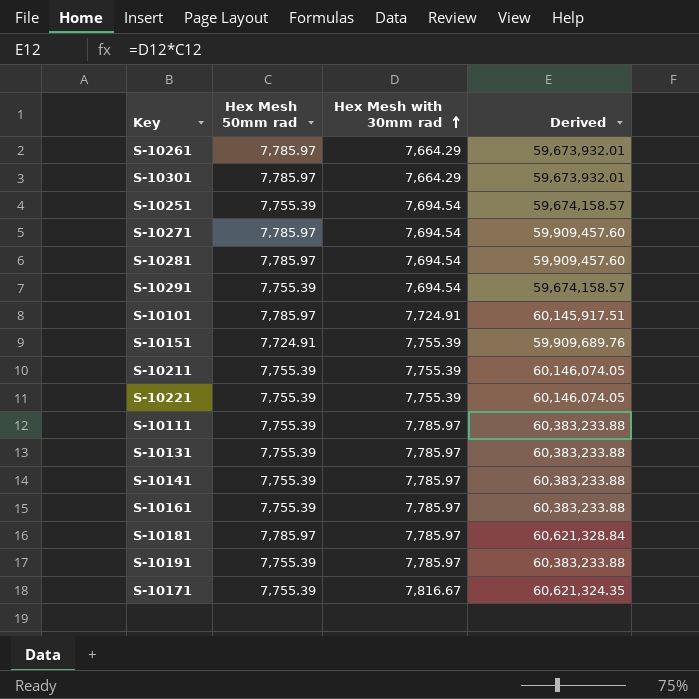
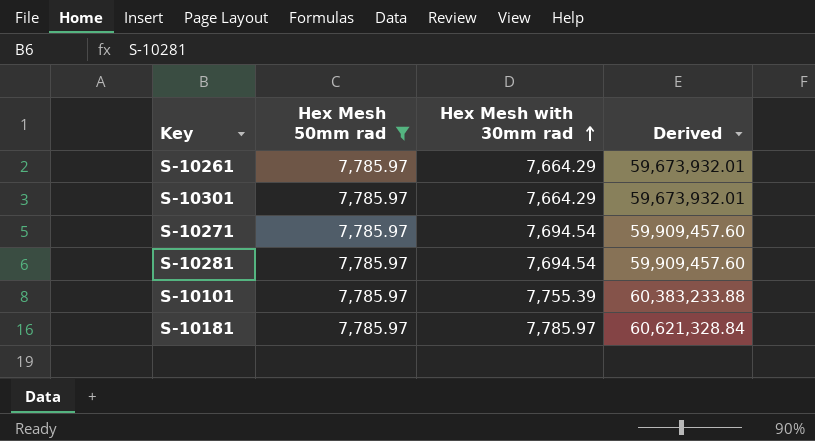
filter: none -> Hex Mesh 50mm rad = 7,785.97
S-10101 | Hex Mesh with 30mm rad: 7,724.91 -> 7,755.39
S-10101 | Derived: 60,145,917.51 -> 60,383,233.88

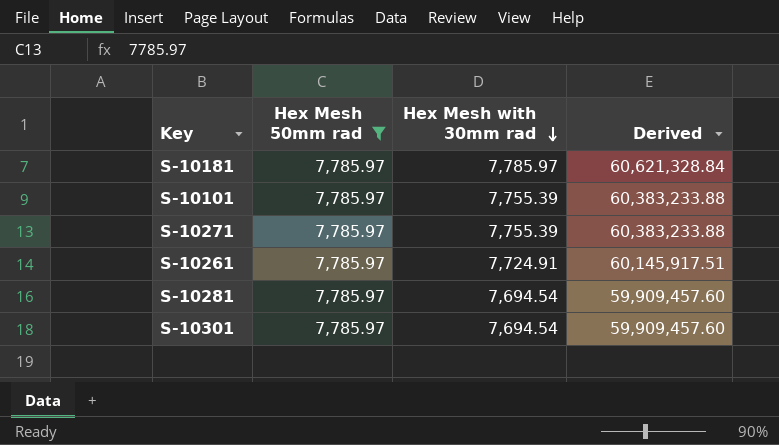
row order: Hex Mesh with 30mm rad ascending -> Hex Mesh with 30mm rad descending
S-10271 | Hex Mesh with 30mm rad: 7,694.54 -> 7,755.39
S-10271 | Derived: 59,909,457.60 -> 60,383,233.88
S-10261 | Hex Mesh with 30mm rad: 7,664.29 -> 7,724.91
S-10261 | Derived: 59,673,932.01 -> 60,145,917.51
S-10301 | Hex Mesh with 30mm rad: 7,664.29 -> 7,694.54
S-10301 | Derived: 59,673,932.01 -> 59,909,457.60

